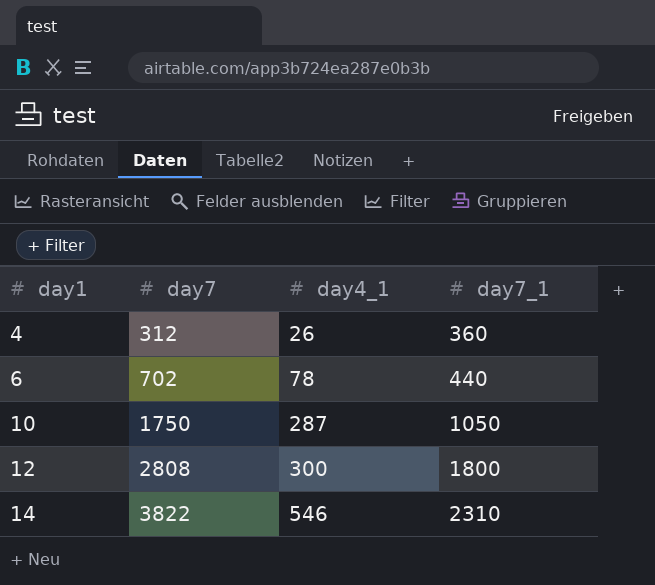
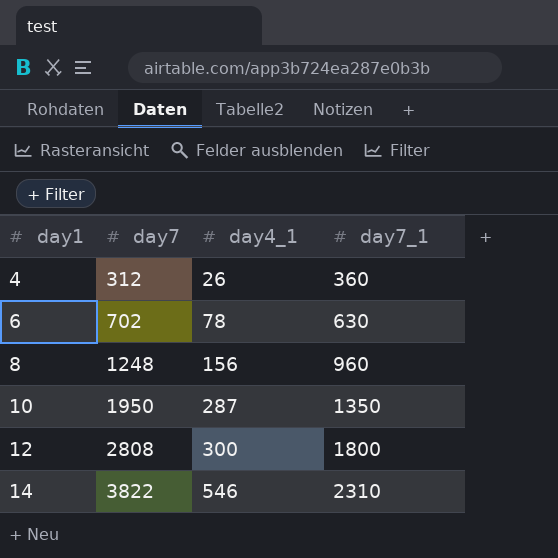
6 | day7_1: 440 -> 630
row 8: none -> 1248 | 156 | 960
10 | day7: 1750 -> 1950
10 | day7_1: 1050 -> 1350

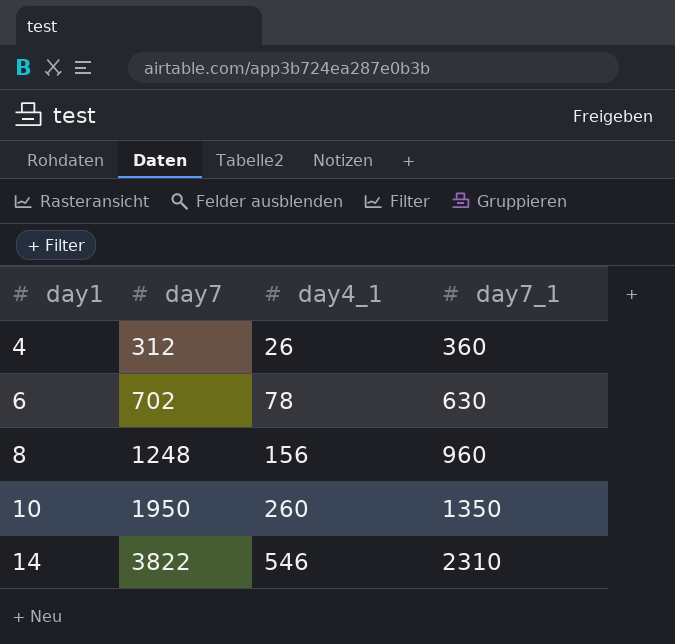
row 12: 2808 | 300 | 1800 -> none
10 | day4_1: 287 -> 260

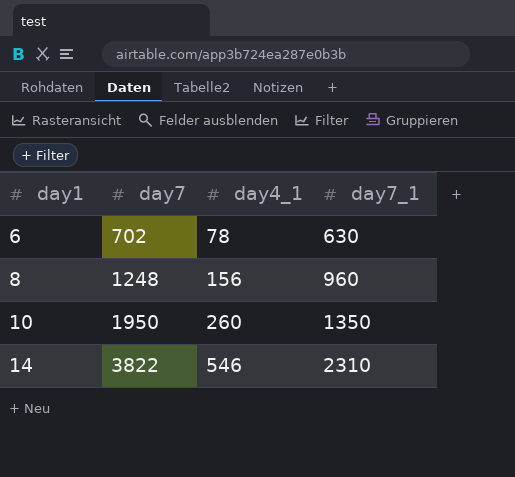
row 4: 312 | 26 | 360 -> none

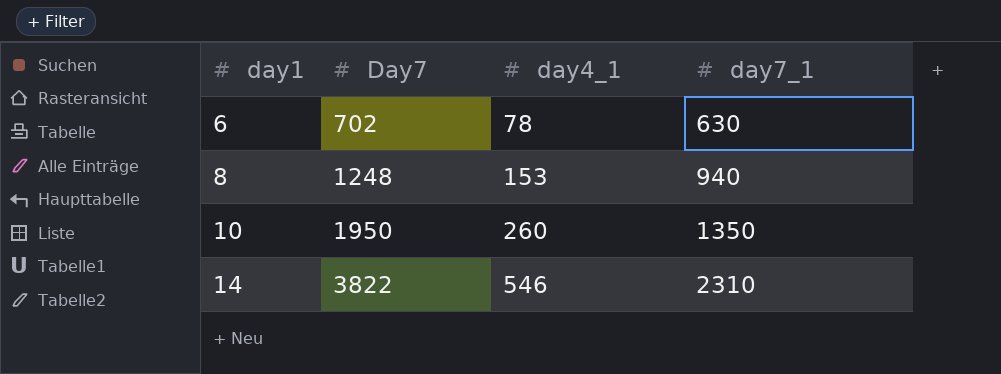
column name: day7 -> Day7
8 | day4_1: 156 -> 153
8 | day7_1: 960 -> 940

